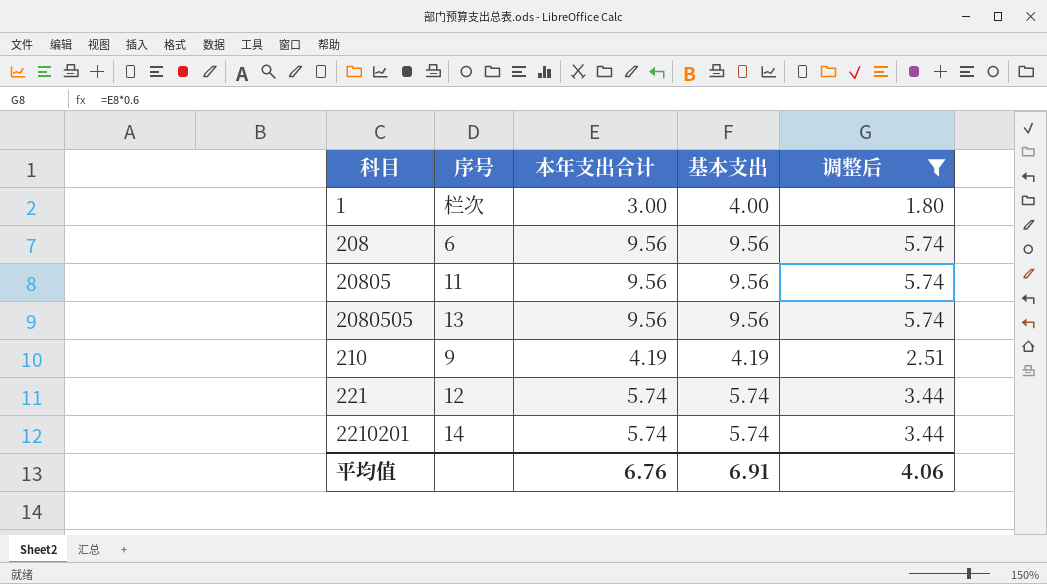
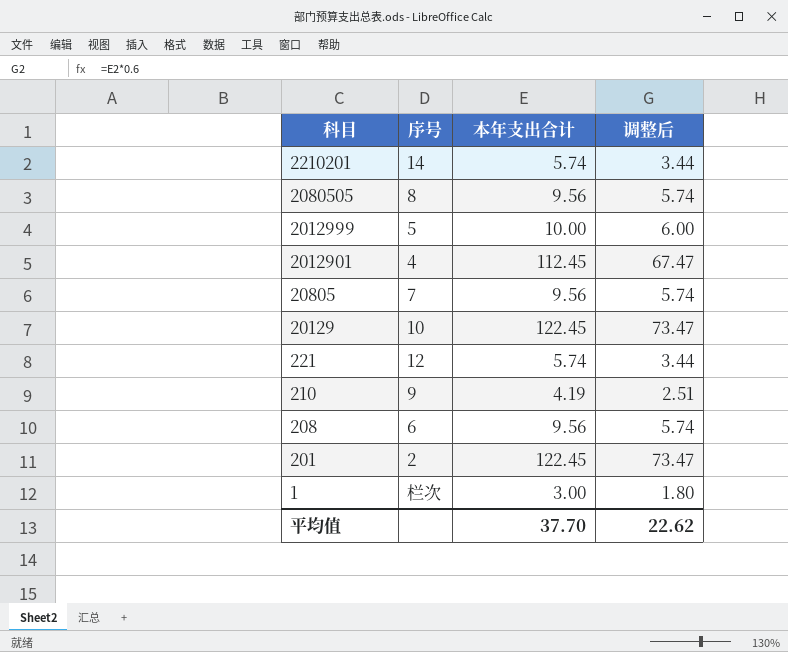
filter: 调整后 <= 5.74 -> none
row order: none -> 科目 descending
column 基本支出 | position: 4 -> none
2080505 | 序号: 13 -> 8
20805 | 序号: 11 -> 7
平均值 | 本年支出合计: 6.76 -> 37.70
平均值 | 调整后: 4.06 -> 22.62

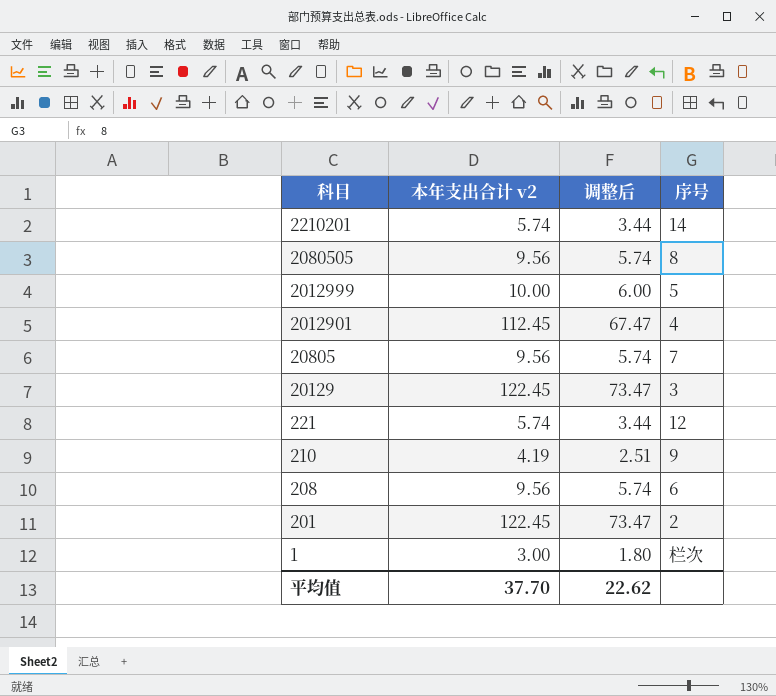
column name: 本年支出合计 -> 本年支出合计 v2
column 序号 | position: 2 -> 4
20129 | 序号: 10 -> 3

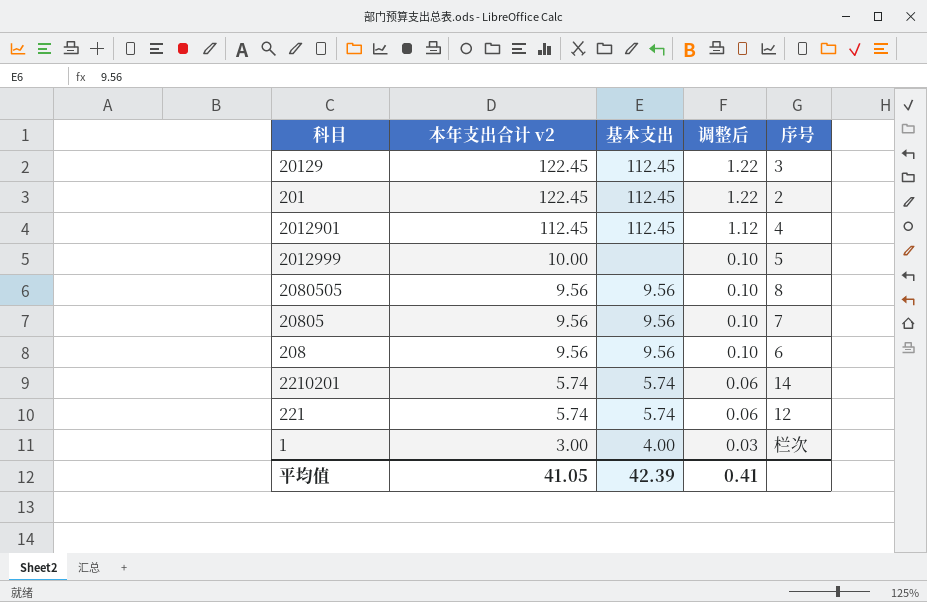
row order: 科目 descending -> 本年支出合计 v2 descending
column 基本支出 | position: none -> 3
column 调整后 | formula: [本年支出合计 v2] * 0.6 -> [本年支出合计 v2] * 0.01
row 210: 4.19 | 2.51 | 9 -> none
平均值 | 本年支出合计 v2: 37.70 -> 41.05
平均值 | 调整后: 22.62 -> 0.41

